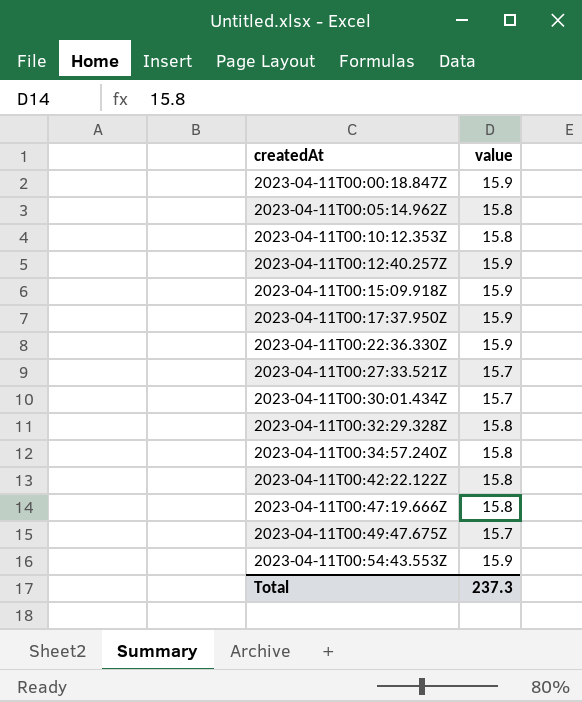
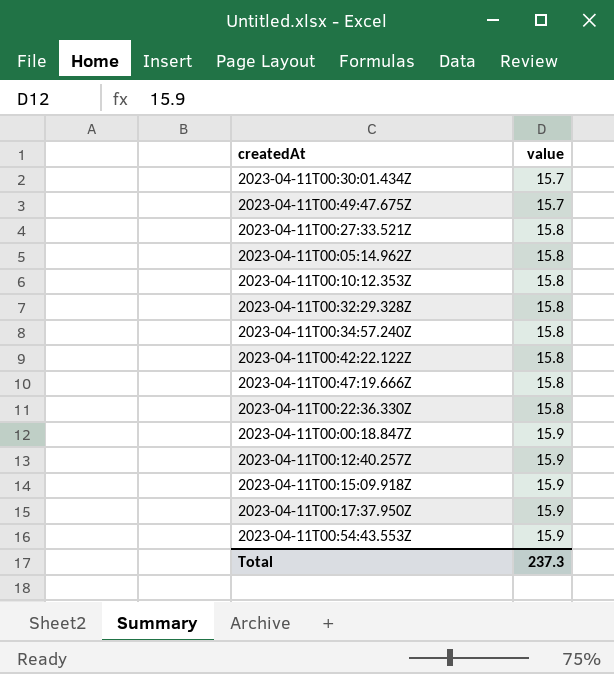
row order: createdAt ascending -> value ascending
2023-04-11T00:27:33.521Z | value: 15.7 -> 15.8
2023-04-11T00:22:36.330Z | value: 15.9 -> 15.8

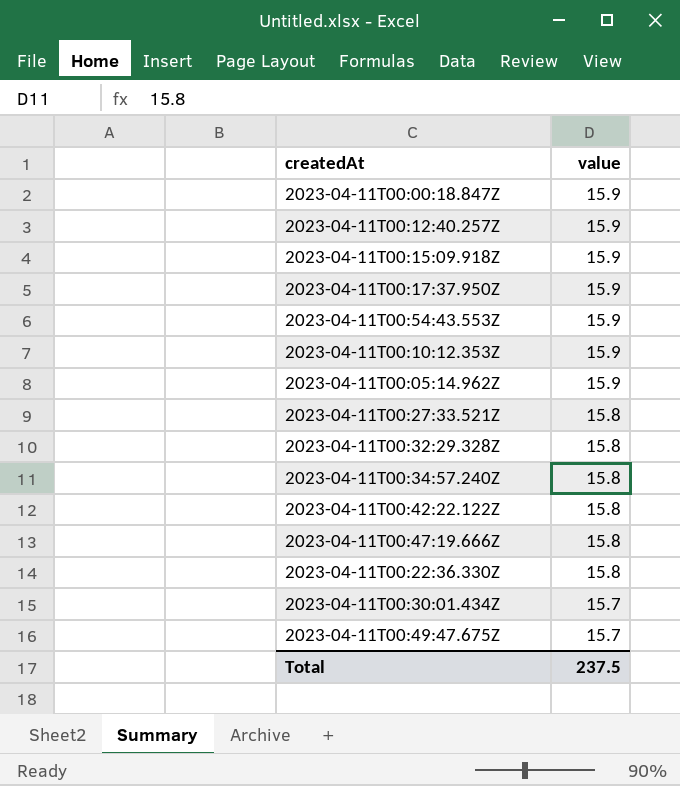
row order: value ascending -> value descending
2023-04-11T00:10:12.353Z | value: 15.8 -> 15.9
2023-04-11T00:05:14.962Z | value: 15.8 -> 15.9
Total | value: 237.3 -> 237.5

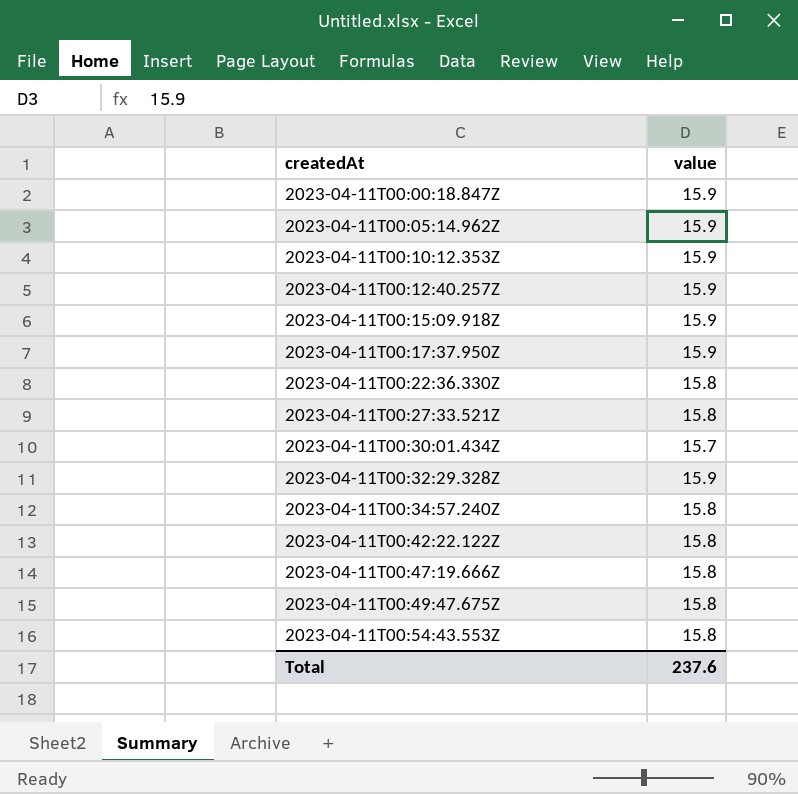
row order: value descending -> createdAt ascending
2023-04-11T00:32:29.328Z | value: 15.8 -> 15.9
2023-04-11T00:49:47.675Z | value: 15.7 -> 15.8
2023-04-11T00:54:43.553Z | value: 15.9 -> 15.8
Total | value: 237.5 -> 237.6

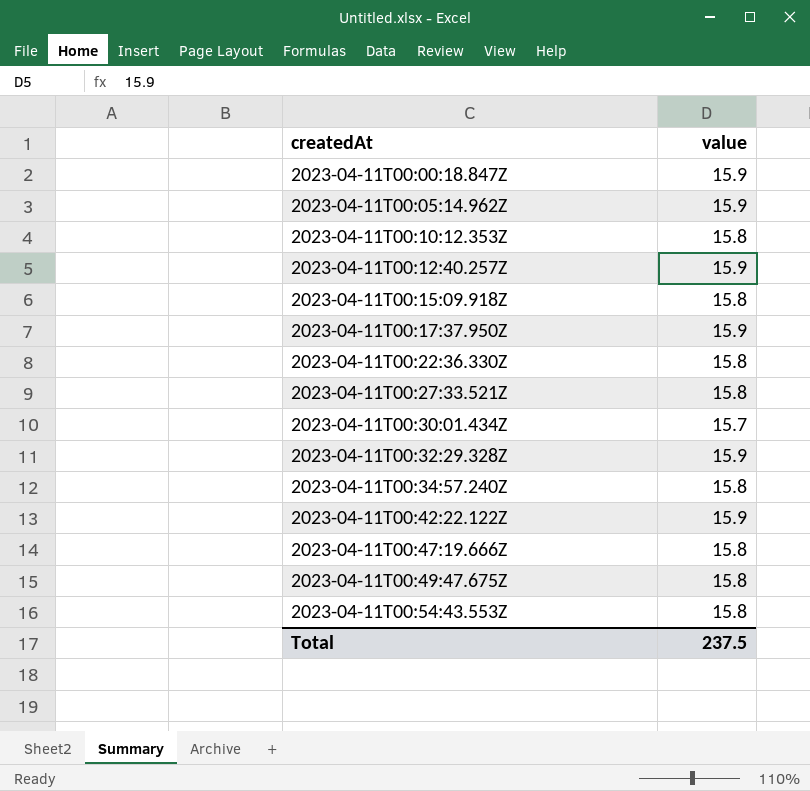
2023-04-11T00:10:12.353Z | value: 15.9 -> 15.8
2023-04-11T00:15:09.918Z | value: 15.9 -> 15.8
2023-04-11T00:42:22.122Z | value: 15.8 -> 15.9
Total | value: 237.6 -> 237.5

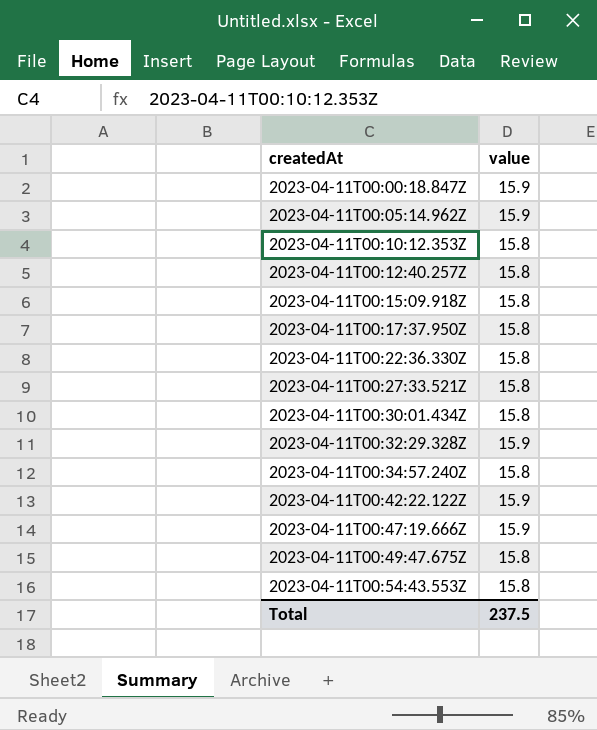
2023-04-11T00:12:40.257Z | value: 15.9 -> 15.8
2023-04-11T00:17:37.950Z | value: 15.9 -> 15.8
2023-04-11T00:30:01.434Z | value: 15.7 -> 15.8
2023-04-11T00:47:19.666Z | value: 15.8 -> 15.9

